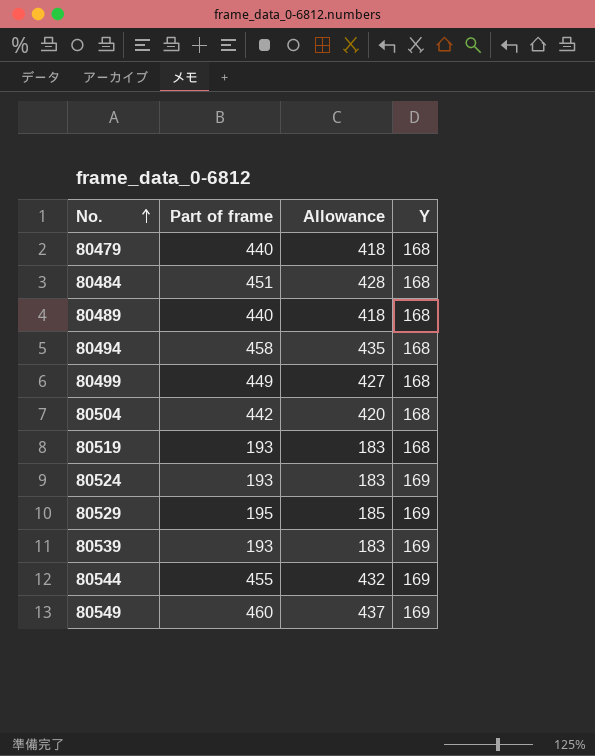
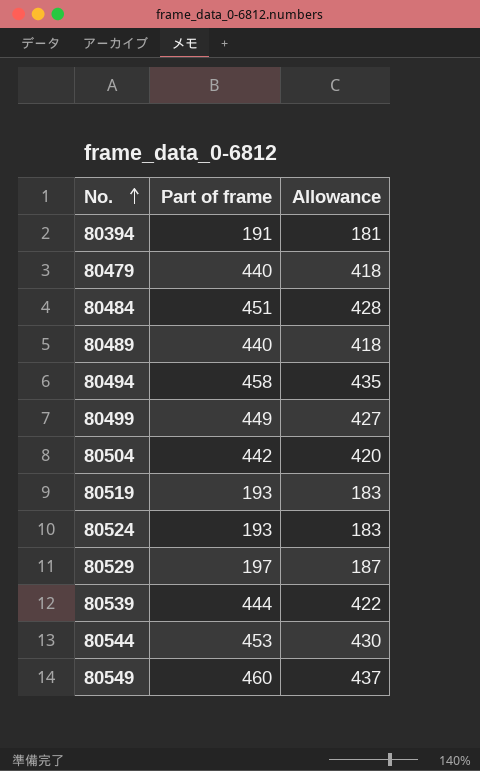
column Y | position: 4 -> none
row 80394: none -> 191 | 181
80529 | Part of frame: 195 -> 197
80529 | Allowance: 185 -> 187
80539 | Part of frame: 193 -> 444
80539 | Allowance: 183 -> 422
80544 | Part of frame: 455 -> 453
80544 | Allowance: 432 -> 430

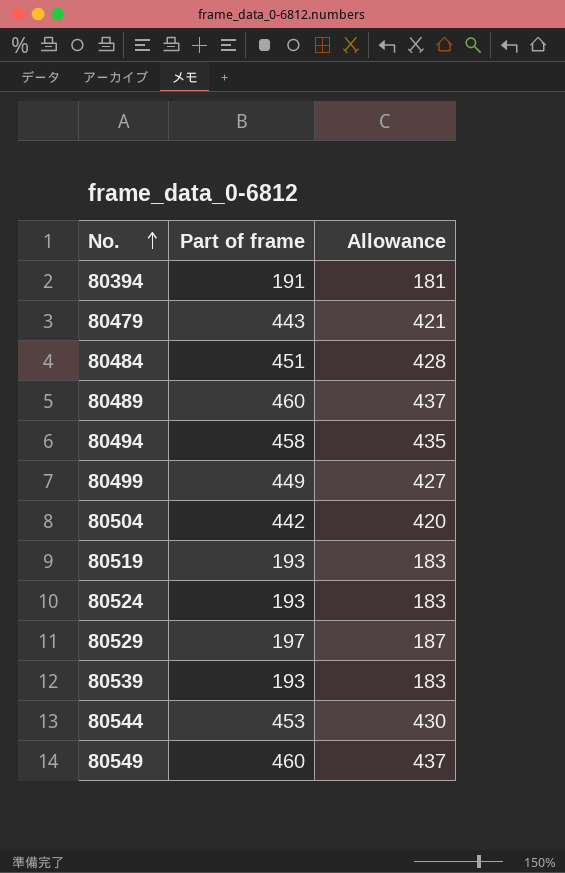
80479 | Part of frame: 440 -> 443
80479 | Allowance: 418 -> 421
80489 | Part of frame: 440 -> 460
80489 | Allowance: 418 -> 437
80539 | Part of frame: 444 -> 193
80539 | Allowance: 422 -> 183

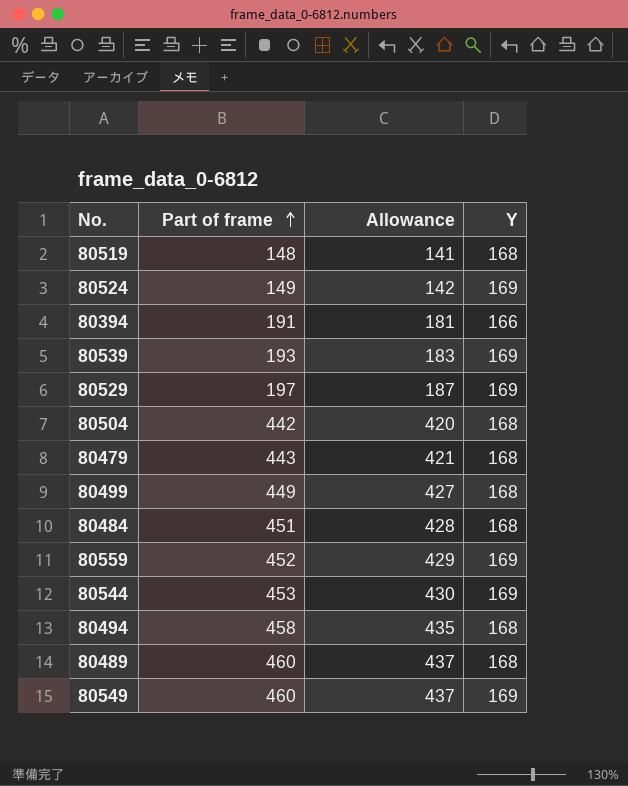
row order: No. ascending -> Part of frame ascending
column Y | position: none -> 4
80519 | Part of frame: 193 -> 148
80519 | Allowance: 183 -> 141
80524 | Part of frame: 193 -> 149
80524 | Allowance: 183 -> 142
row 80559: none -> 452 | 429 | 169

